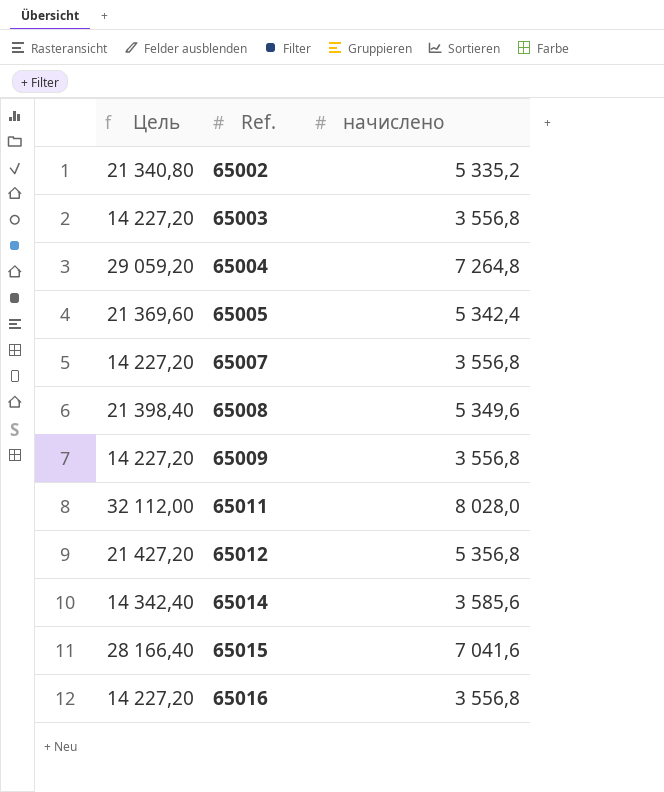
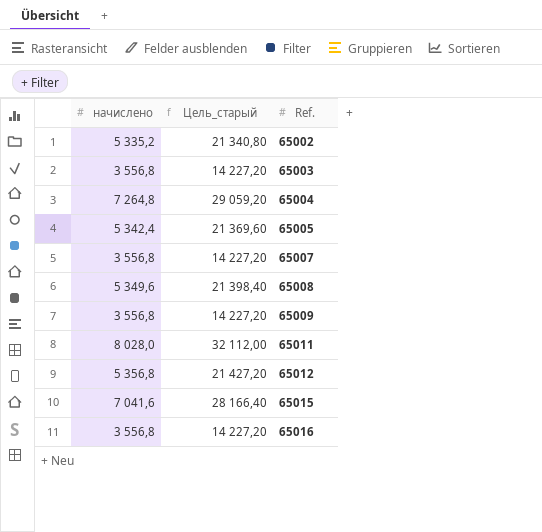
column начислено | position: 3 -> 1
column name: Цель -> Цель_старый
row 65014: 14 342,40 | 3 585,6 -> none

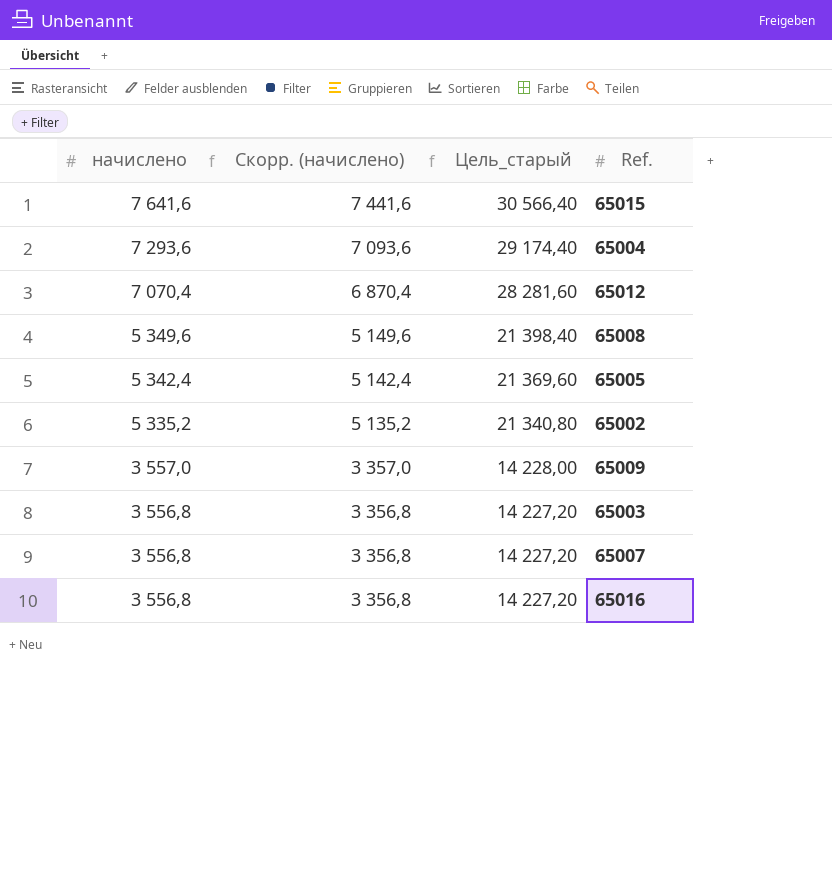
row order: Ref. ascending -> начислено descending
column Скорр. (начислено) | formula: none -> [начислено] - 200
row 65011: 8 028,0 | 32 112,00 -> none
65015 | начислено: 7 041,6 -> 7 641,6
65015 | Цель_старый: 28 166,40 -> 30 566,40
65004 | начислено: 7 264,8 -> 7 293,6
65004 | Цель_старый: 29 059,20 -> 29 174,40
65012 | начислено: 5 356,8 -> 7 070,4
65012 | Цель_старый: 21 427,20 -> 28 281,60
65009 | начислено: 3 556,8 -> 3 557,0
65009 | Цель_старый: 14 227,20 -> 14 228,00

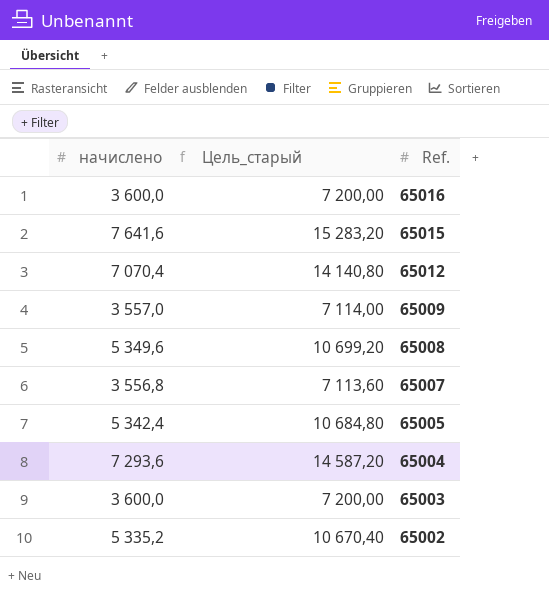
row order: начислено descending -> Ref. descending
column Скорр. (начислено) | formula: [начислено] - 200 -> none
column Цель_старый | formula: [начислено] * 4 -> [начислено] * 2
65016 | начислено: 3 556,8 -> 3 600,0
65003 | начислено: 3 556,8 -> 3 600,0

